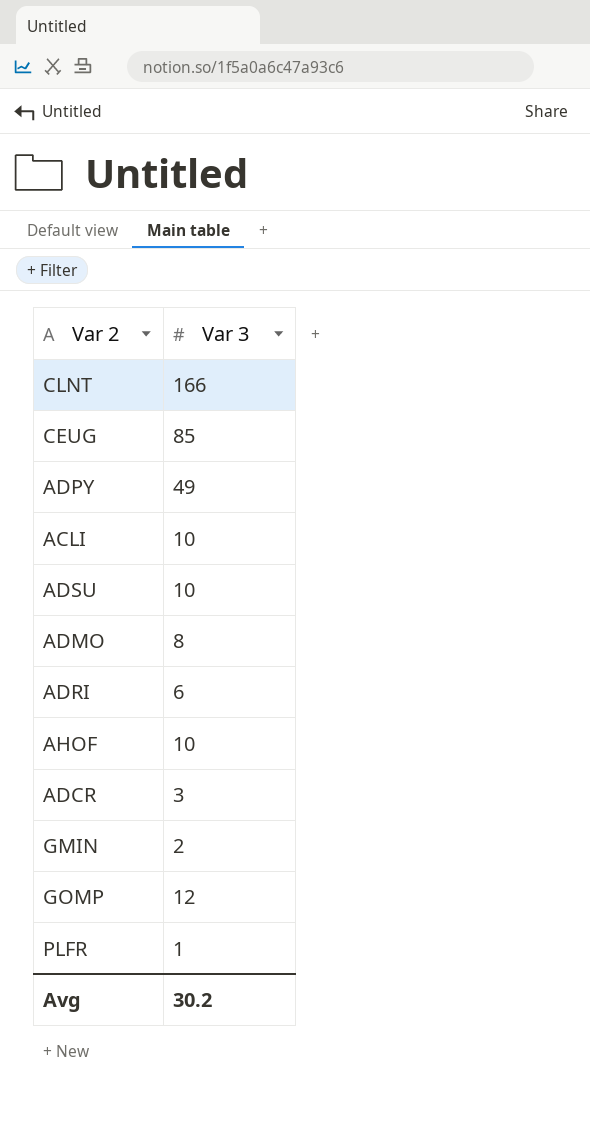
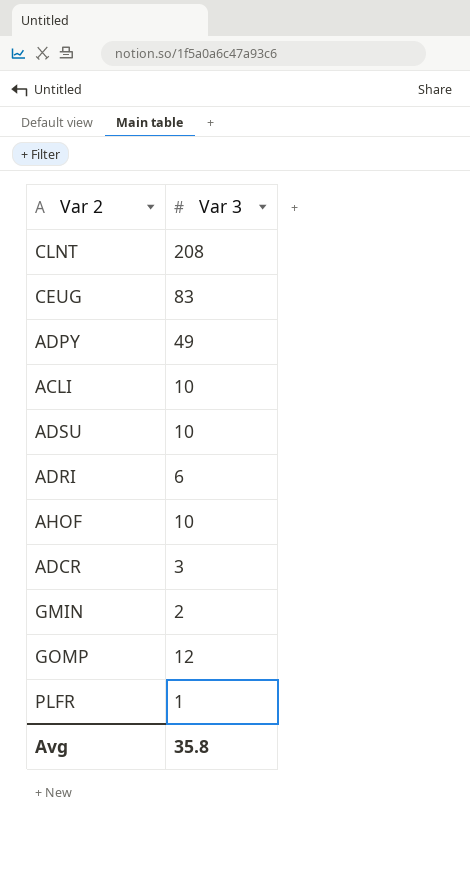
row ADMO: 8 -> none
CLNT | Var 3: 166 -> 208
CEUG | Var 3: 85 -> 83
Avg | Var 3: 30.2 -> 35.8

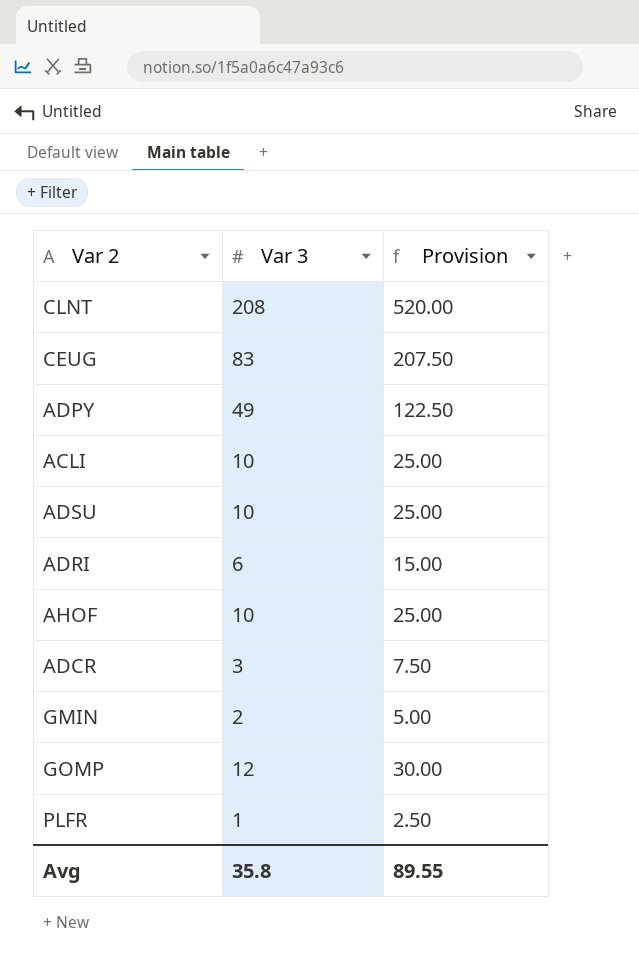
column Provision | formula: none -> [Var 3] * 2.5

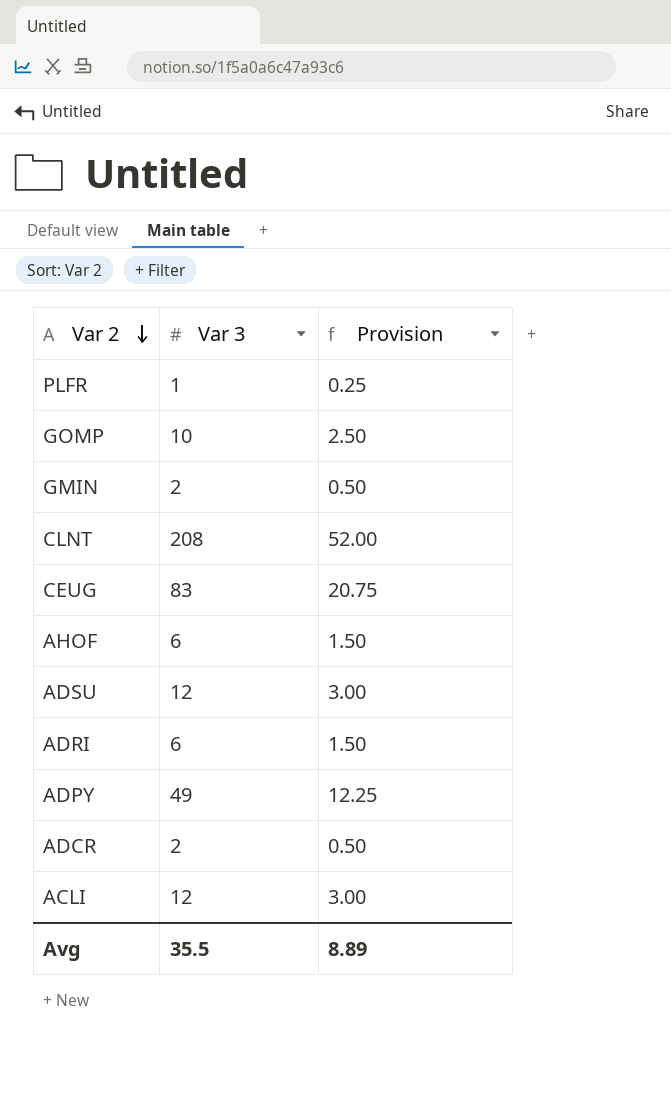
row order: none -> Var 2 descending
column Provision | formula: [Var 3] * 2.5 -> [Var 3] * 0.25
GOMP | Var 3: 12 -> 10
AHOF | Var 3: 10 -> 6
ADSU | Var 3: 10 -> 12
ADCR | Var 3: 3 -> 2
ACLI | Var 3: 10 -> 12
Avg | Var 3: 35.8 -> 35.5
Avg | Provision: 89.55 -> 8.89

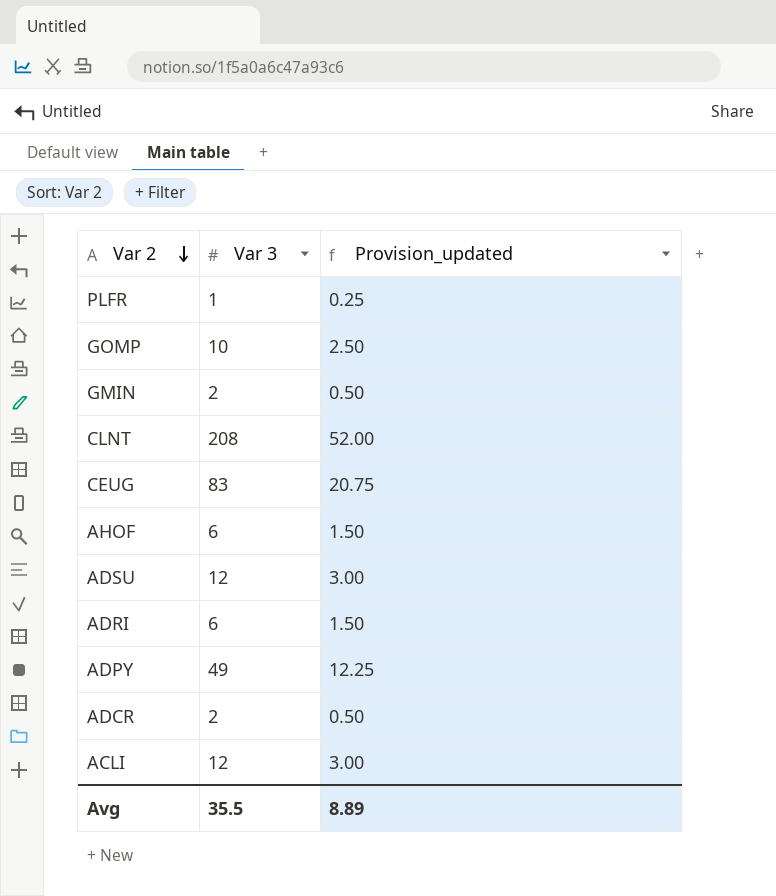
column name: Provision -> Provision_updated

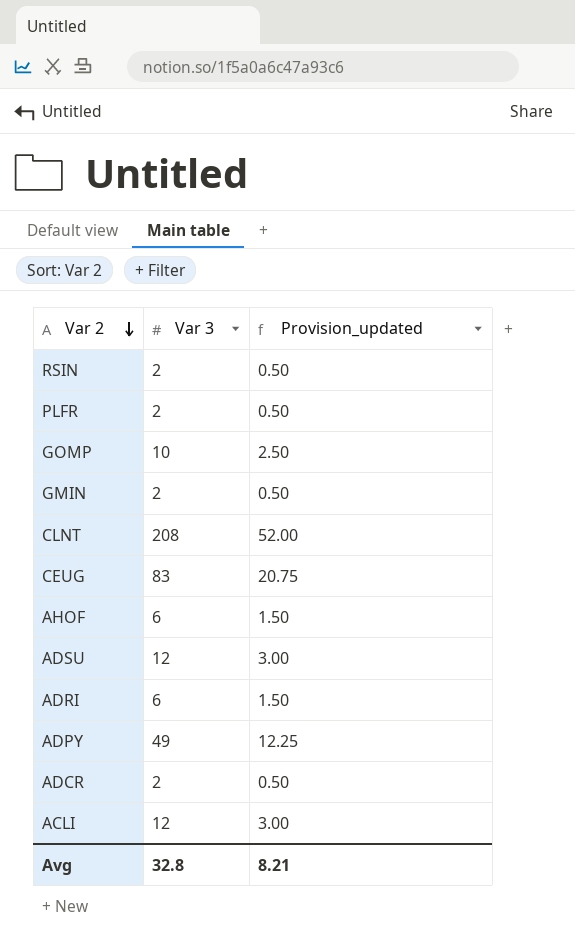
row RSIN: none -> 2 | 0.50
PLFR | Var 3: 1 -> 2
PLFR | Provision_updated: 0.25 -> 0.50
Avg | Var 3: 35.5 -> 32.8
Avg | Provision_updated: 8.89 -> 8.21

